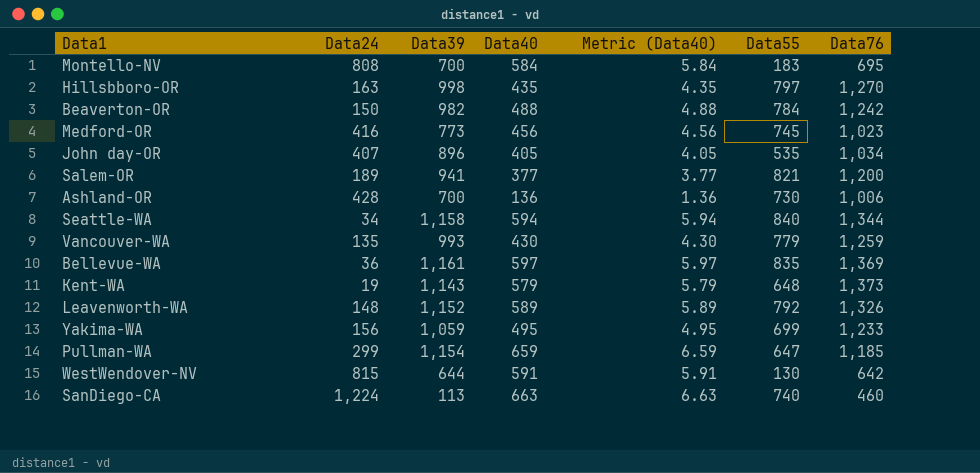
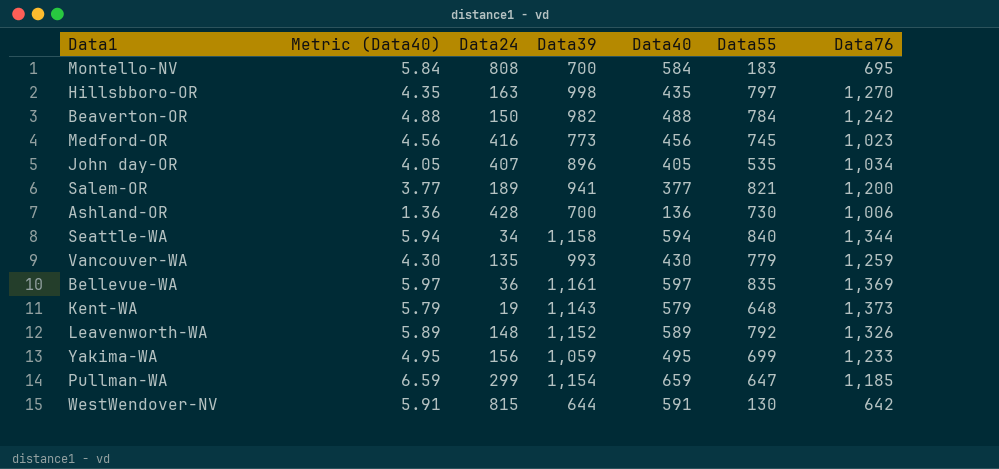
column Metric (Data40) | position: 5 -> 2
row SanDiego-CA: 1,224 | 113 | 663 | 6.63 | 740 | 460 -> none

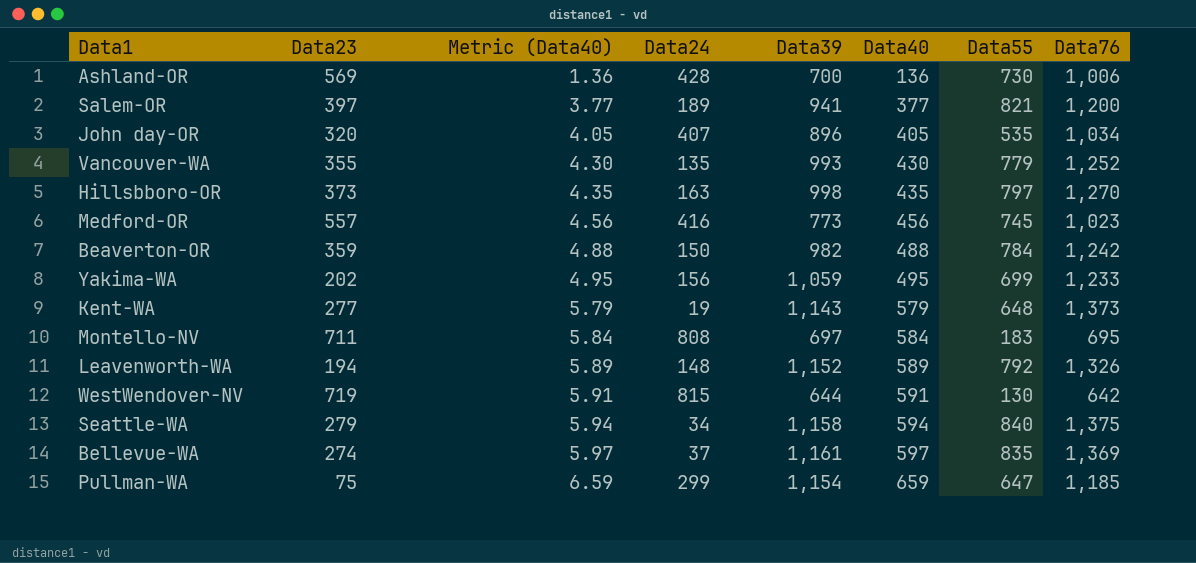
row order: none -> Metric (Data40) ascending
column Data23 | position: none -> 2
Vancouver-WA | Data76: 1,259 -> 1,252
Montello-NV | Data39: 700 -> 697
Seattle-WA | Data76: 1,344 -> 1,375
Bellevue-WA | Data24: 36 -> 37

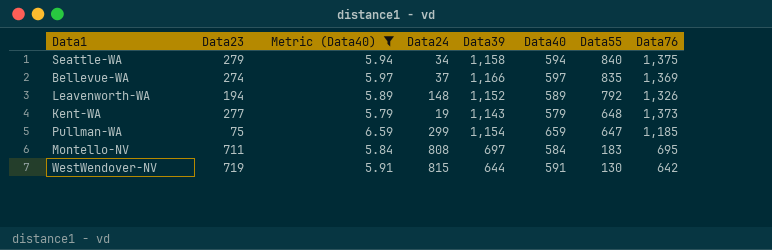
filter: none -> Metric (Data40) >= 5.79
row order: Metric (Data40) ascending -> Data55 descending
Bellevue-WA | Data39: 1,161 -> 1,166

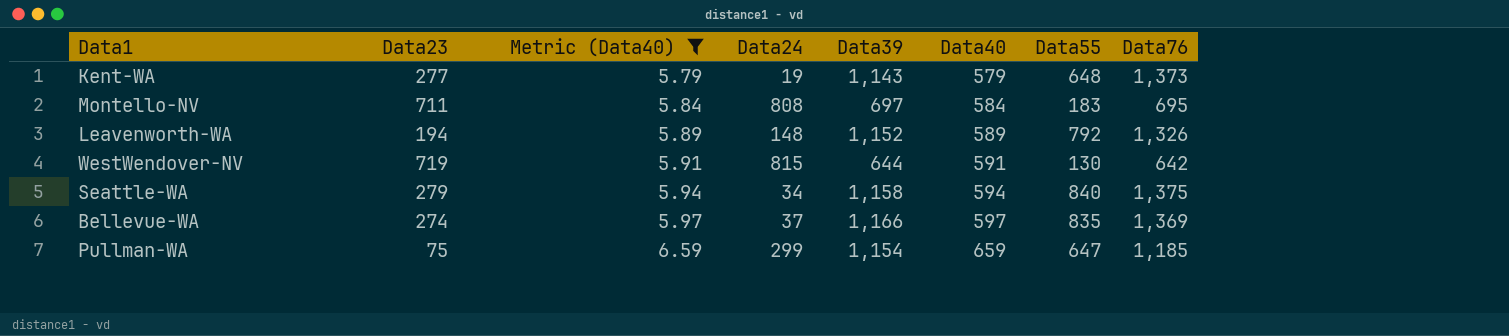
row order: Data55 descending -> Metric (Data40) ascending

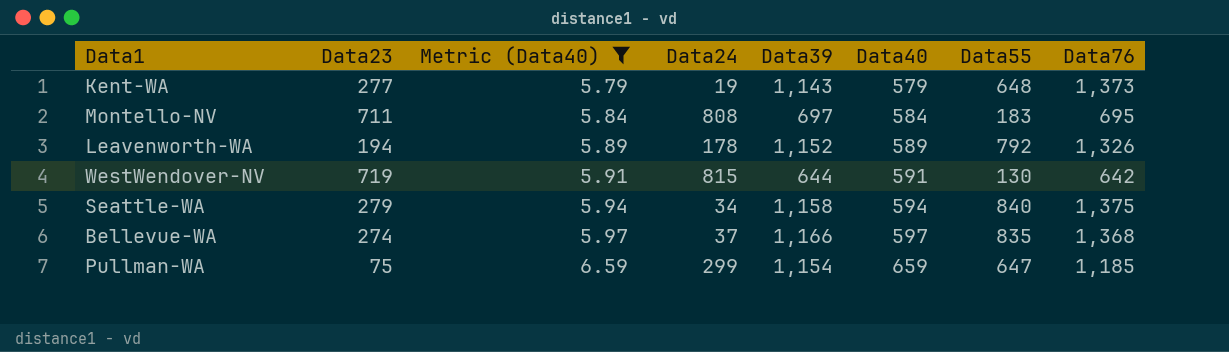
Leavenworth-WA | Data24: 148 -> 178
Bellevue-WA | Data76: 1,369 -> 1,368

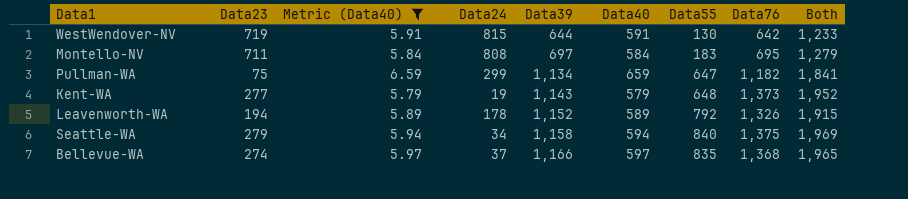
row order: Metric (Data40) ascending -> Data39 ascending
column Both | formula: none -> [Data40] + [Data76]
Pullman-WA | Data39: 1,154 -> 1,134
Pullman-WA | Data76: 1,185 -> 1,182

